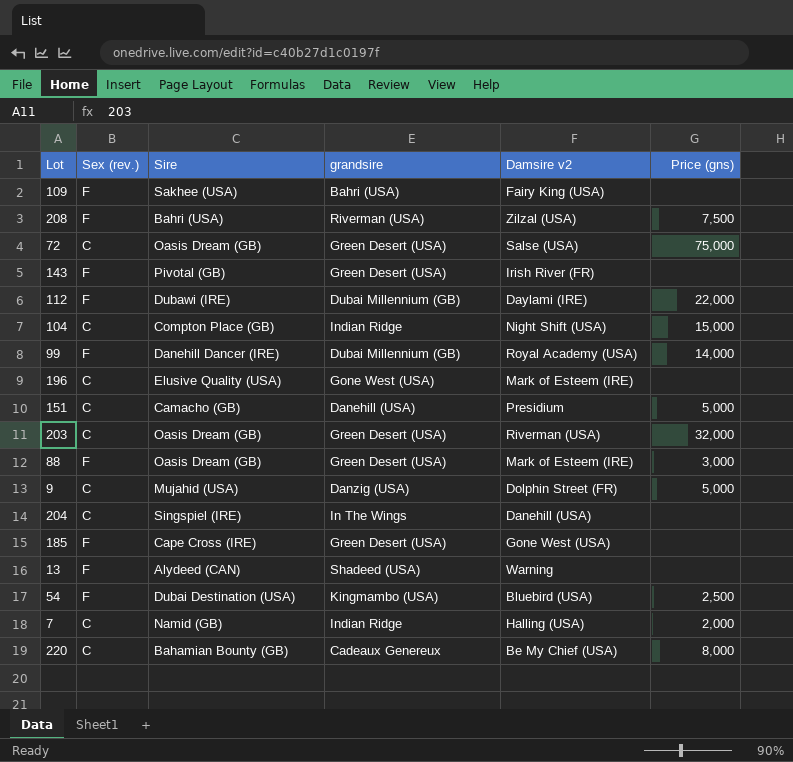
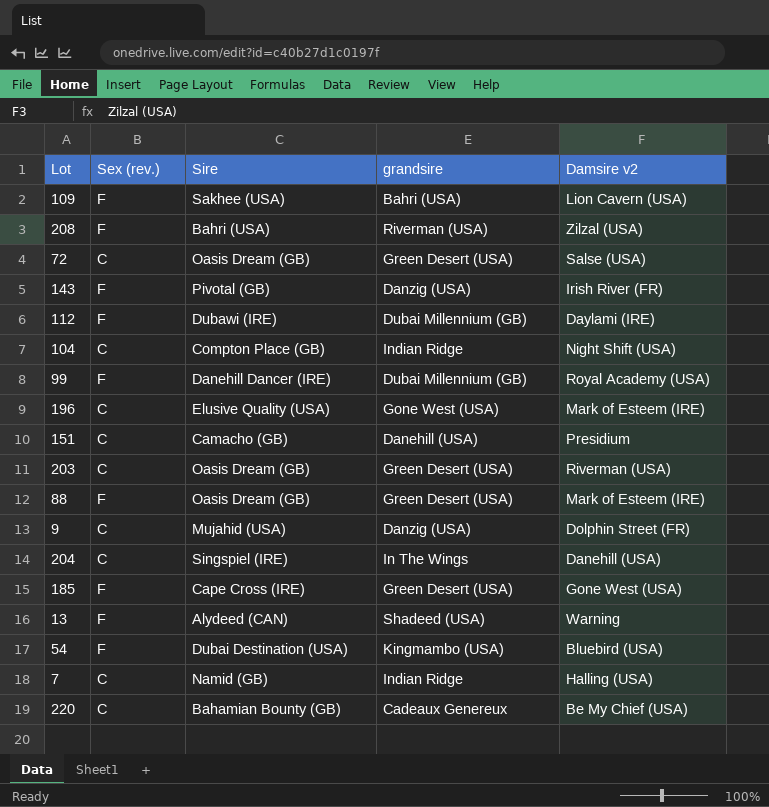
column Price (gns) | position: 6 -> none
109 | Damsire v2: Fairy King (USA) -> Lion Cavern (USA)
143 | grandsire: Green Desert (USA) -> Danzig (USA)

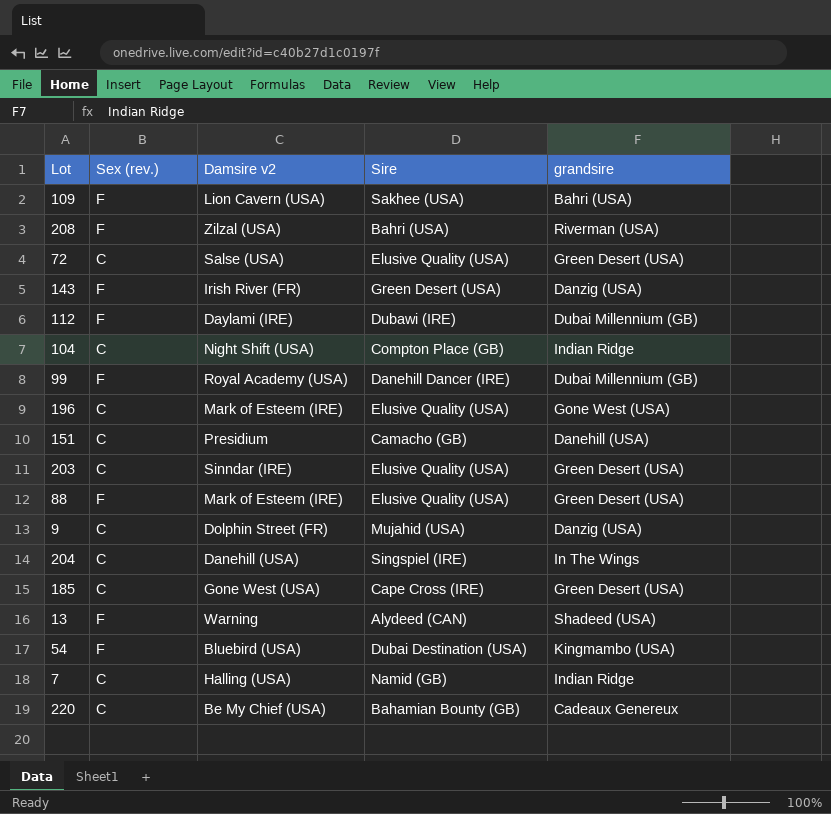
column Damsire v2 | position: 5 -> 3
72 | Sire: Oasis Dream (GB) -> Elusive Quality (USA)
143 | Sire: Pivotal (GB) -> Green Desert (USA)
203 | Damsire v2: Riverman (USA) -> Sinndar (IRE)
203 | Sire: Oasis Dream (GB) -> Elusive Quality (USA)
88 | Sire: Oasis Dream (GB) -> Elusive Quality (USA)
185 | Sex (rev.): F -> C

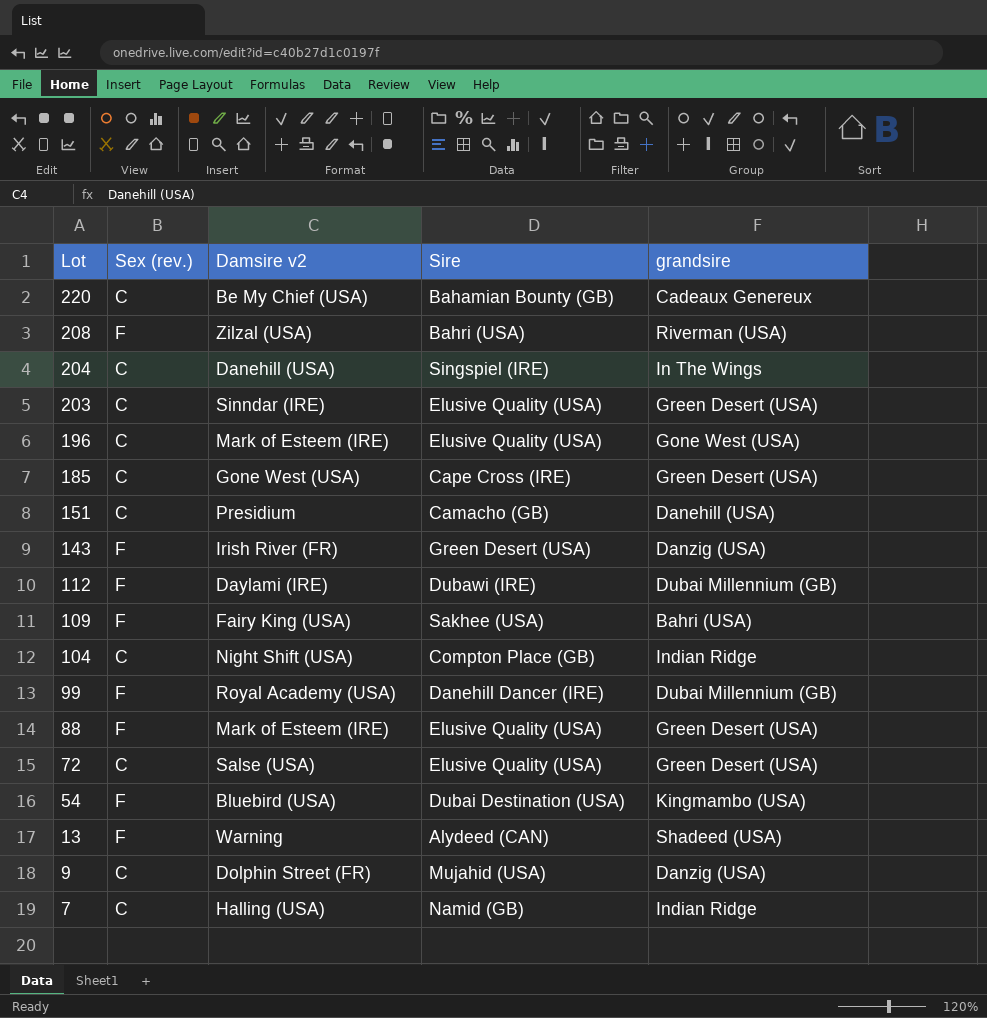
row order: none -> Lot descending
109 | Damsire v2: Lion Cavern (USA) -> Fairy King (USA)

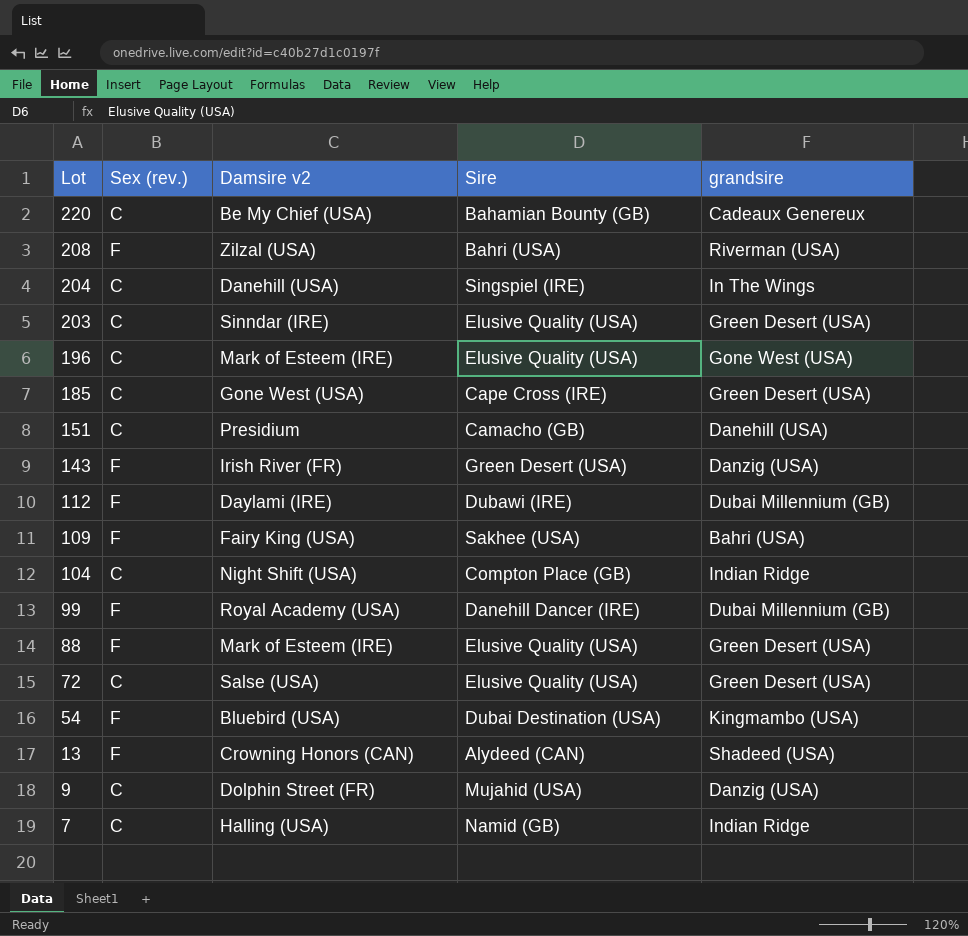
13 | Damsire v2: Warning -> Crowning Honors (CAN)

